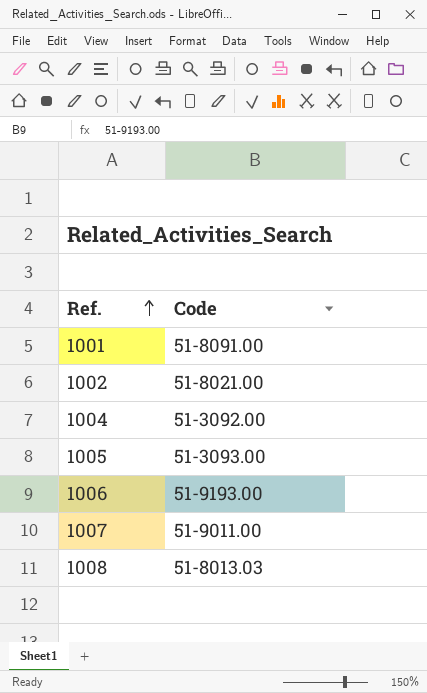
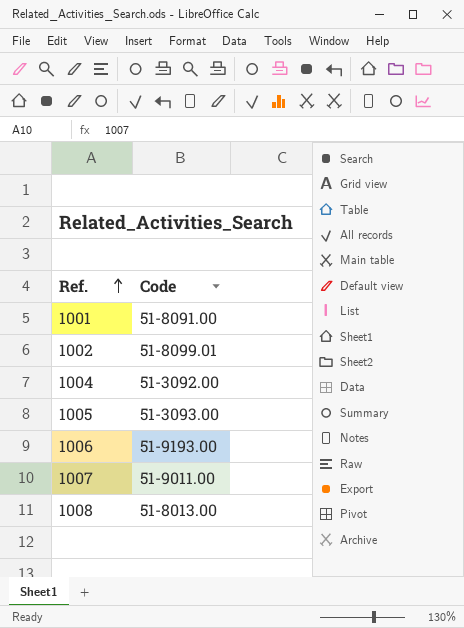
1002 | Code: 51-8021.00 -> 51-8099.01
1008 | Code: 51-8013.03 -> 51-8013.00

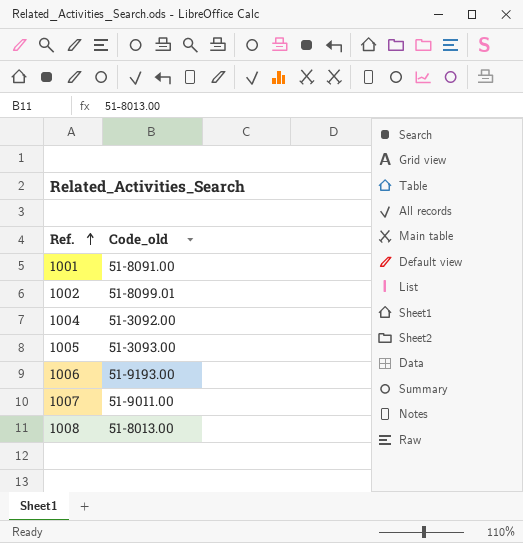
column name: Code -> Code_old

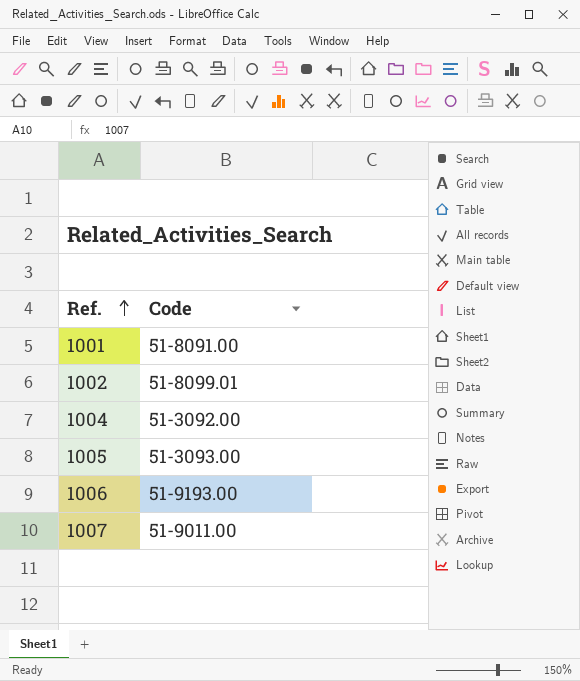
column name: Code_old -> Code
row 1008: 51-8013.00 -> none

